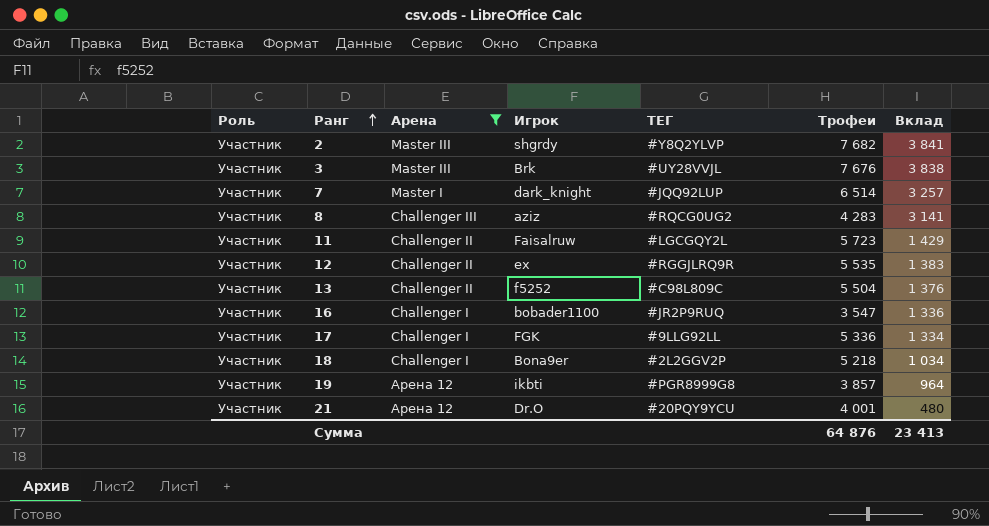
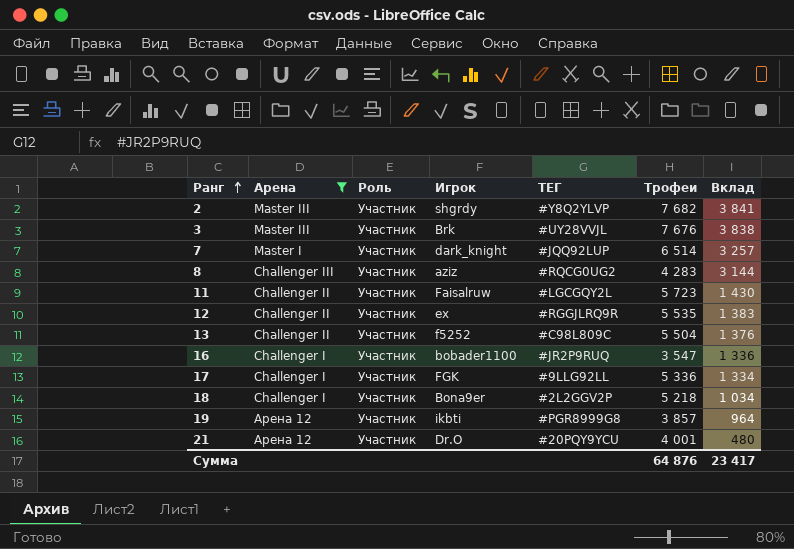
column Роль | position: 1 -> 3
8 | Вклад: 3 141 -> 3 144
11 | Вклад: 1 429 -> 1 430
Сумма | Вклад: 23 413 -> 23 417

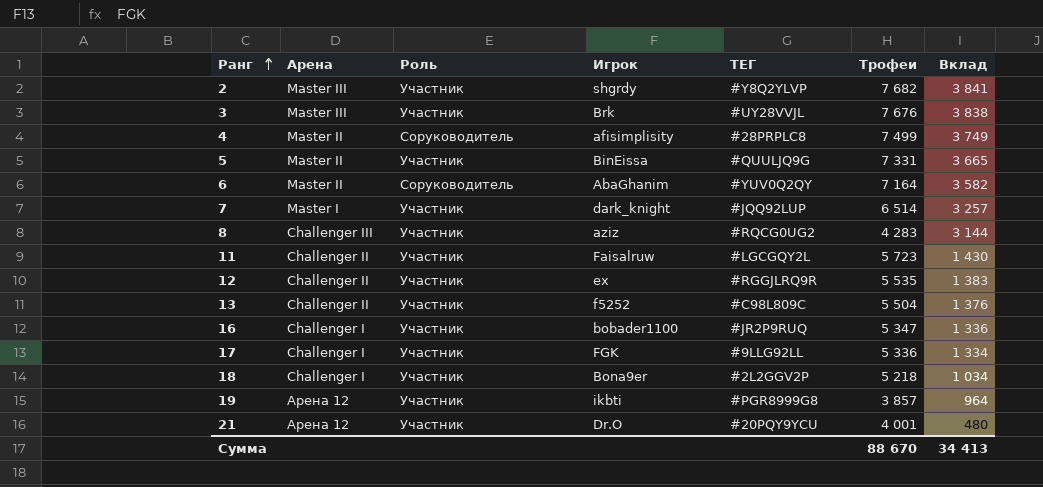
filter: Арена != Master II -> none
16 | Трофеи: 3 547 -> 5 347
Сумма | Трофеи: 64 876 -> 88 670
Сумма | Вклад: 23 417 -> 34 413

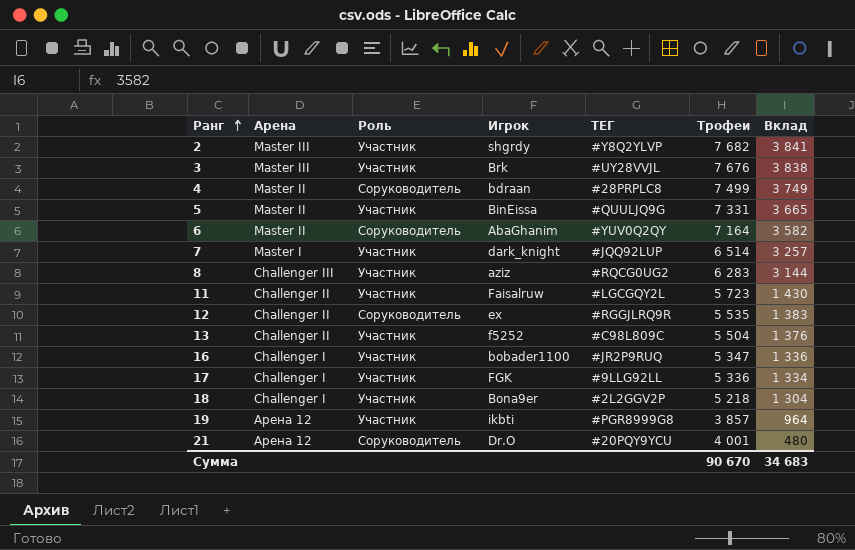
4 | Игрок: afisimplisity -> bdraan
8 | Трофеи: 4 283 -> 6 283
12 | Роль: Участник -> Соруководитель
18 | Вклад: 1 034 -> 1 304
21 | Роль: Участник -> Соруководитель
Сумма | Трофеи: 88 670 -> 90 670
Сумма | Вклад: 34 413 -> 34 683

